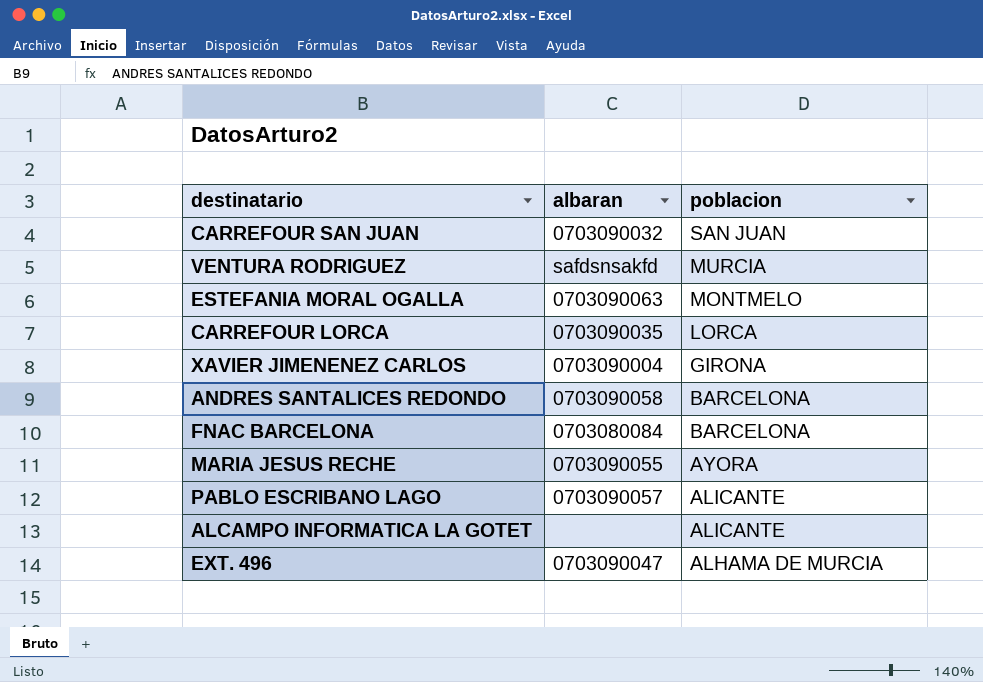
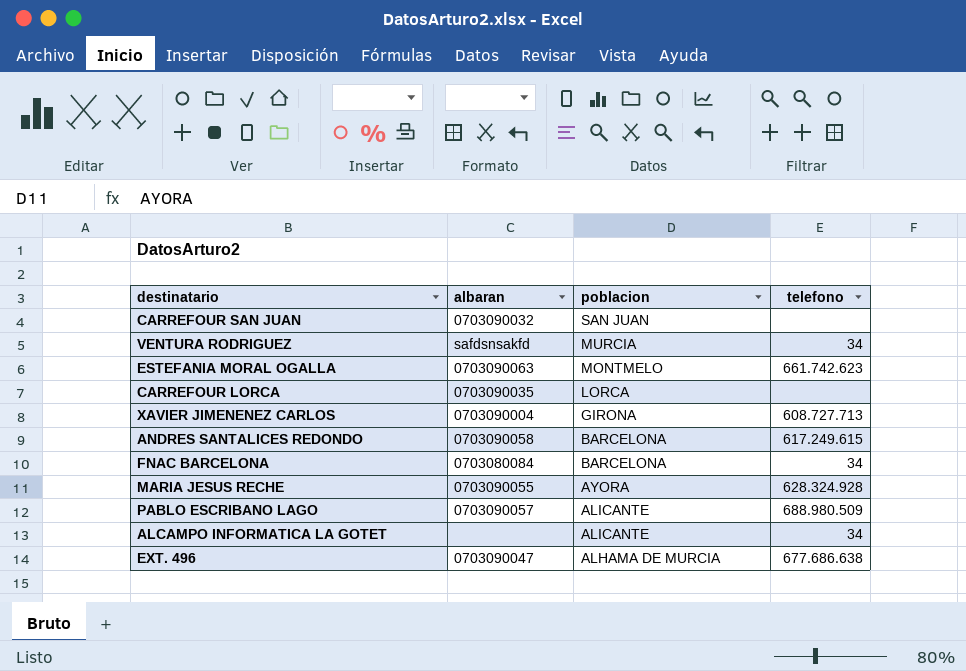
column telefono | position: none -> 4

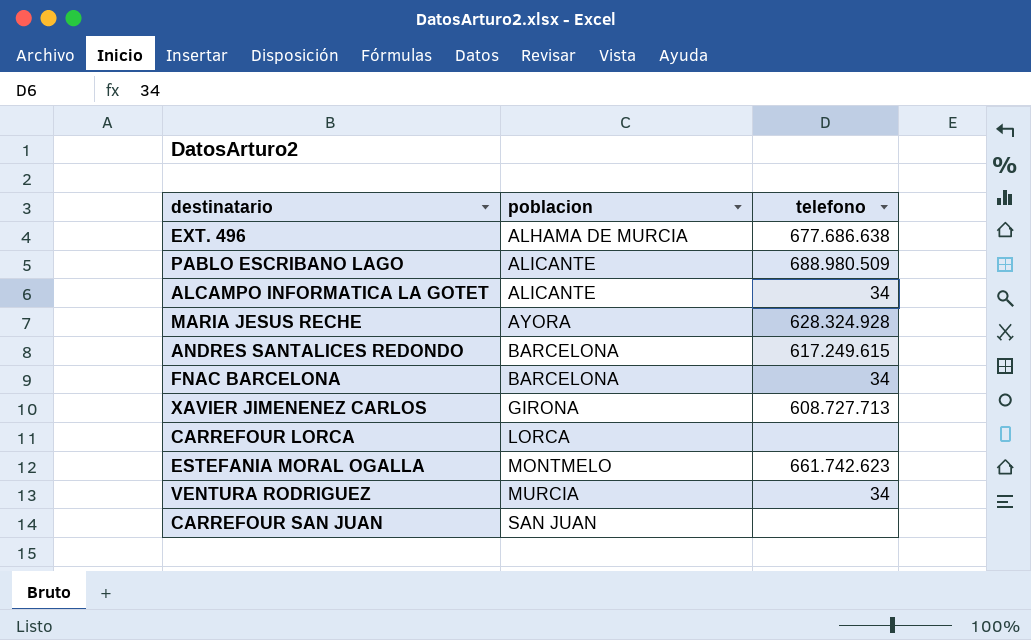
row order: poblacion descending -> poblacion ascending
column albaran | position: 2 -> none

